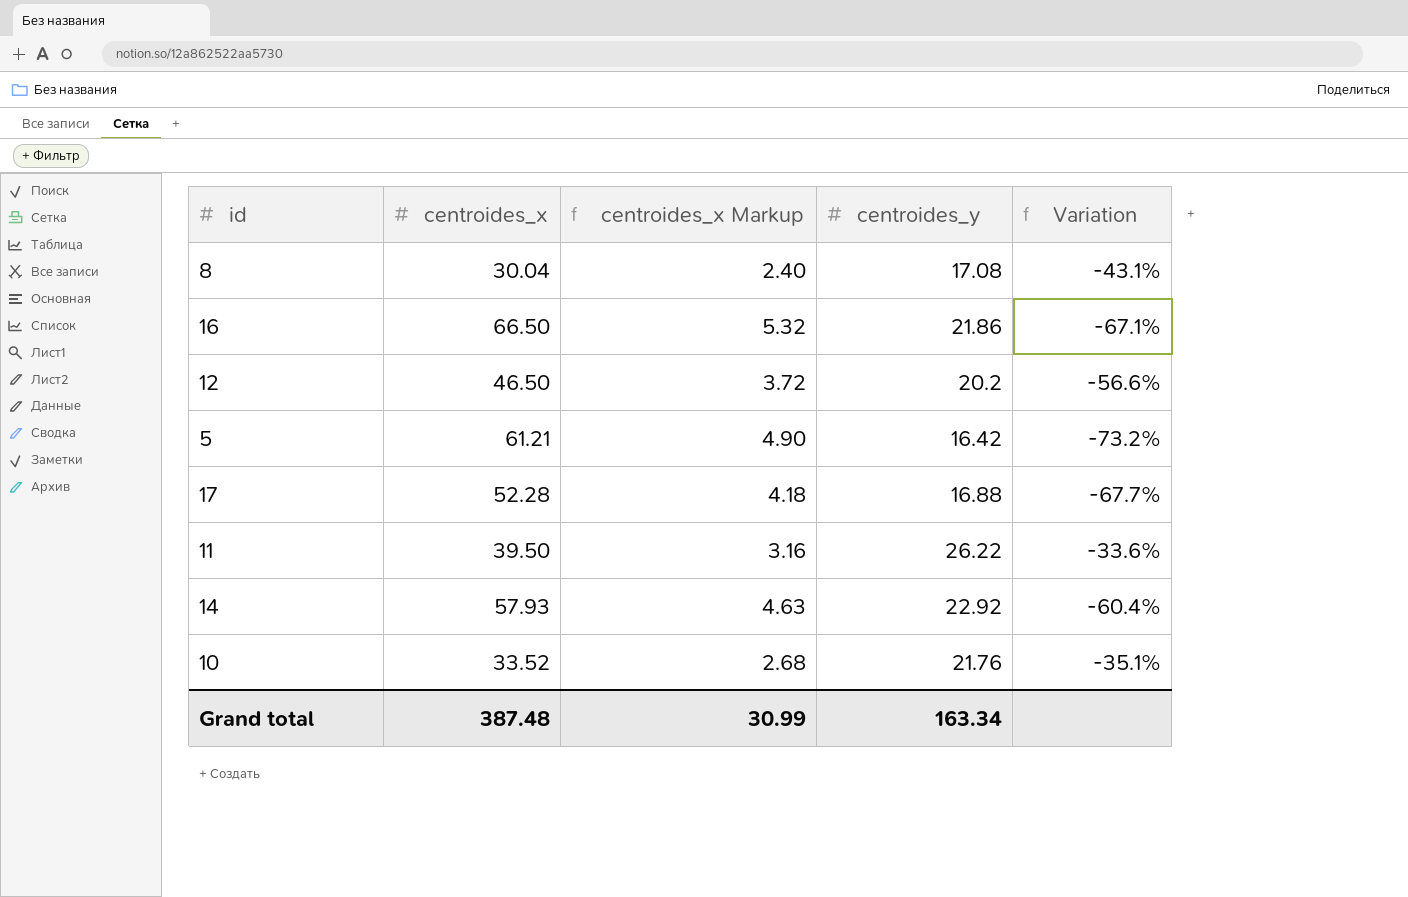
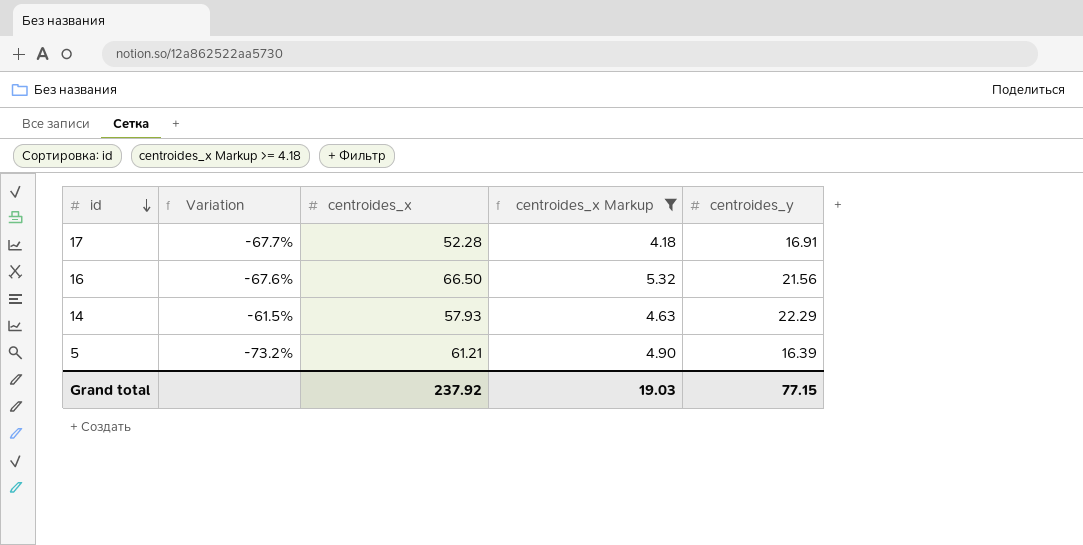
filter: none -> centroides_x Markup >= 4.18
row order: none -> id descending
column Variation | position: 5 -> 2
17 | centroides_y: 16.88 -> 16.91
16 | Variation: -67.1% -> -67.6%
16 | centroides_y: 21.86 -> 21.56
14 | Variation: -60.4% -> -61.5%
14 | centroides_y: 22.92 -> 22.29
5 | centroides_y: 16.42 -> 16.39
Grand total | centroides_x: 387.48 -> 237.92
Grand total | centroides_x Markup: 30.99 -> 19.03
Grand total | centroides_y: 163.34 -> 77.15

